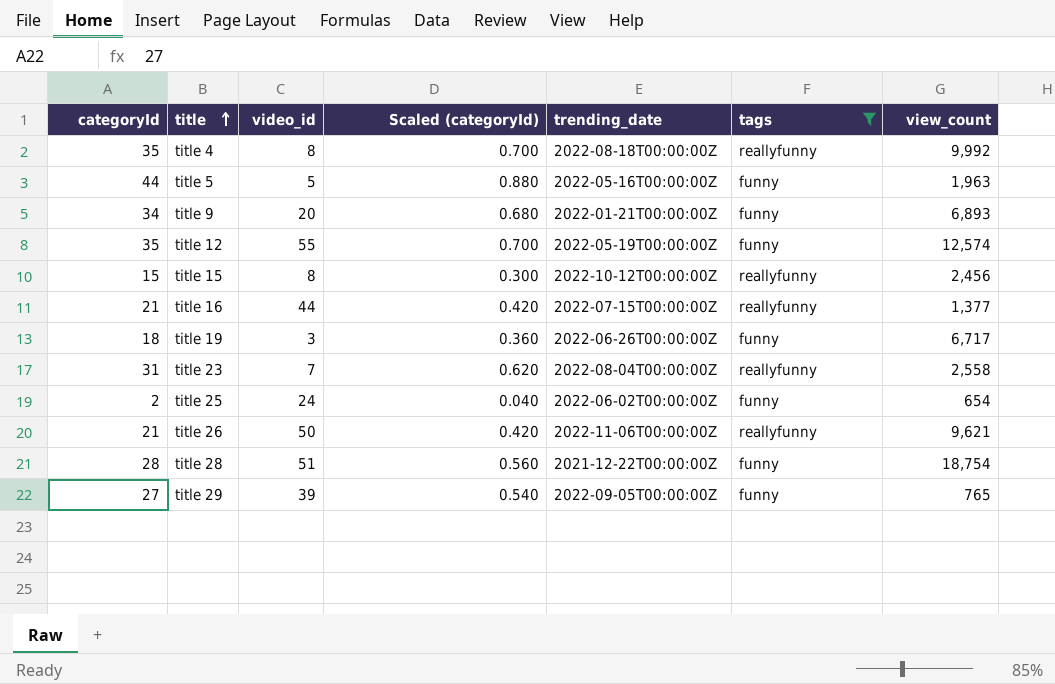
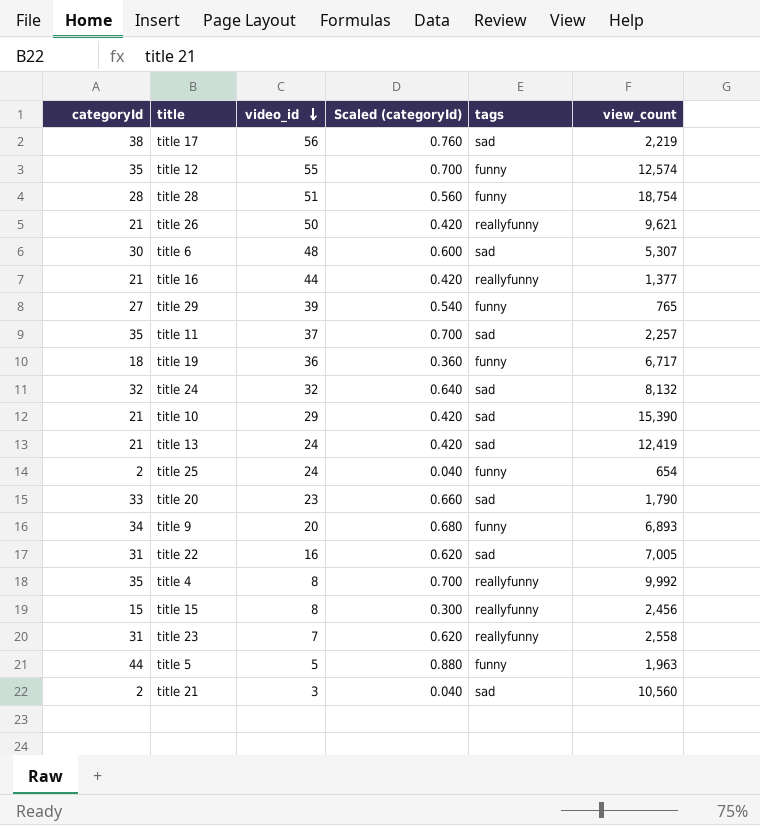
filter: tags != sad -> none
row order: title ascending -> video_id descending
column trending_date | position: 5 -> none
title 19 | video_id: 3 -> 36

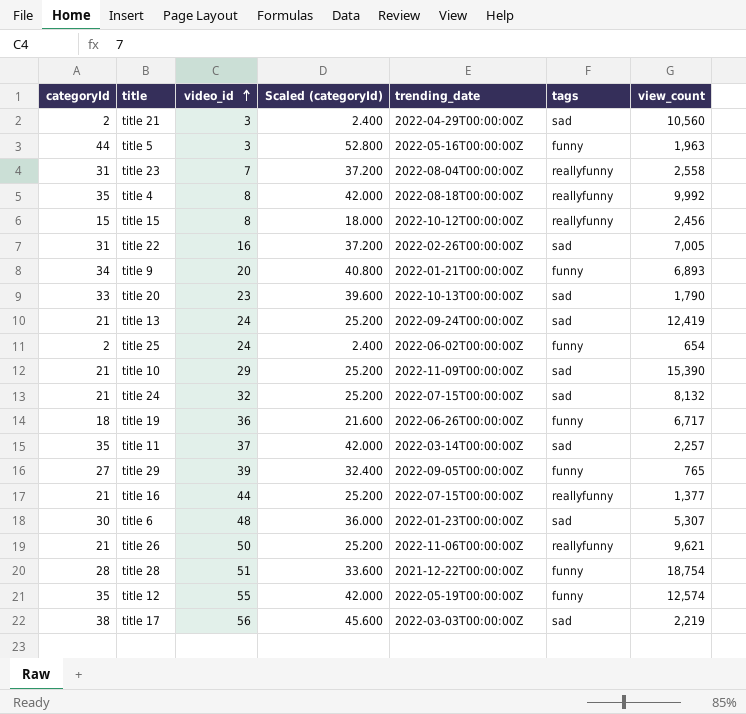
row order: video_id descending -> video_id ascending
column Scaled (categoryId) | formula: [categoryId] * 0.02 -> [categoryId] * 1.2
column trending_date | position: none -> 5
title 5 | video_id: 5 -> 3
title 24 | categoryId: 32 -> 21

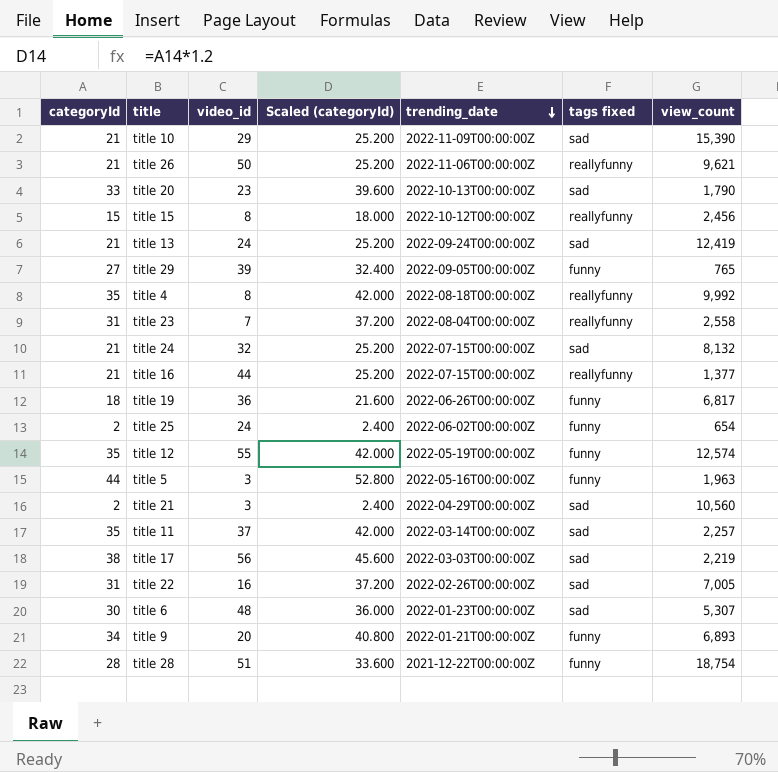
row order: video_id ascending -> trending_date descending
column name: tags -> tags fixed
title 19 | view_count: 6,717 -> 6,817

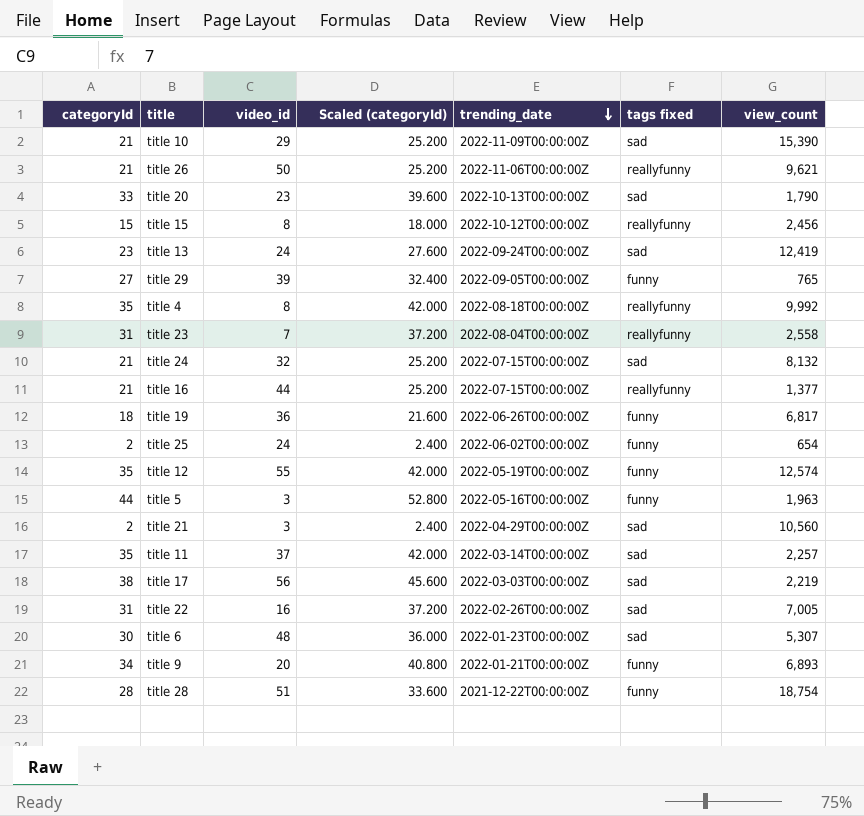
title 13 | categoryId: 21 -> 23
title 13 | Scaled (categoryId): 25.200 -> 27.600

